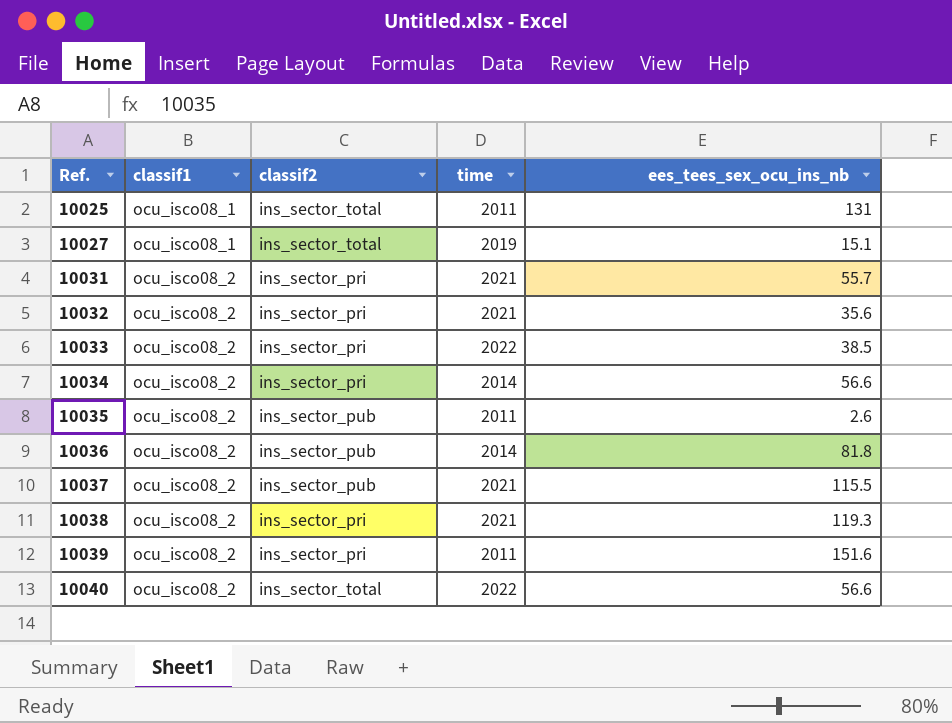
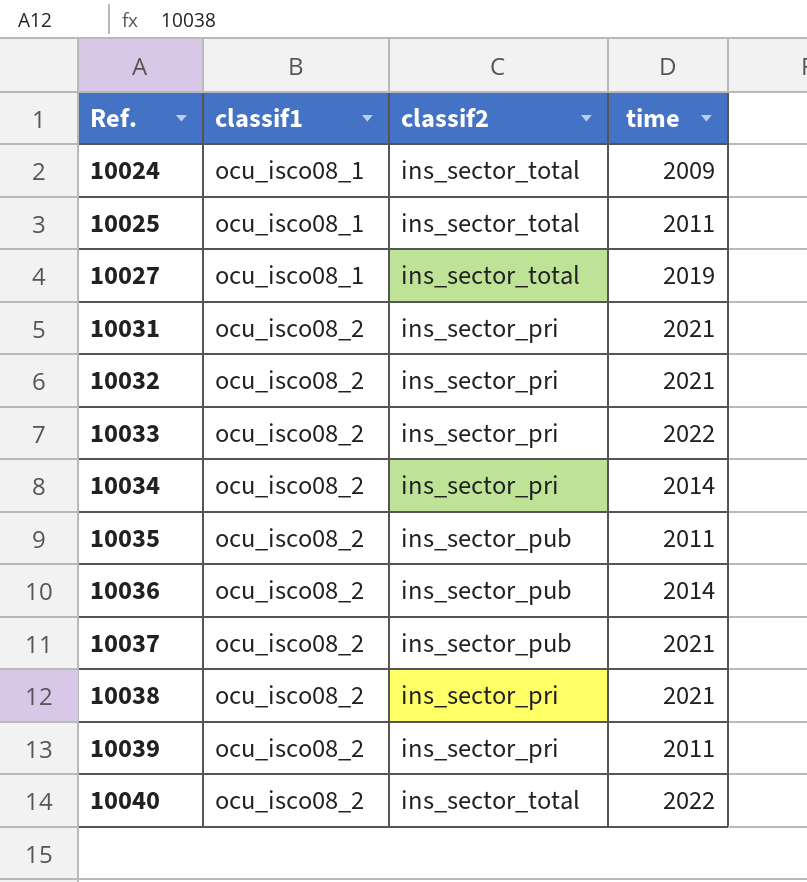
column ees_tees_sex_ocu_ins_nb | position: 5 -> none
row 10024: none -> ocu_isco08_1 | ins_sector_total | 2009

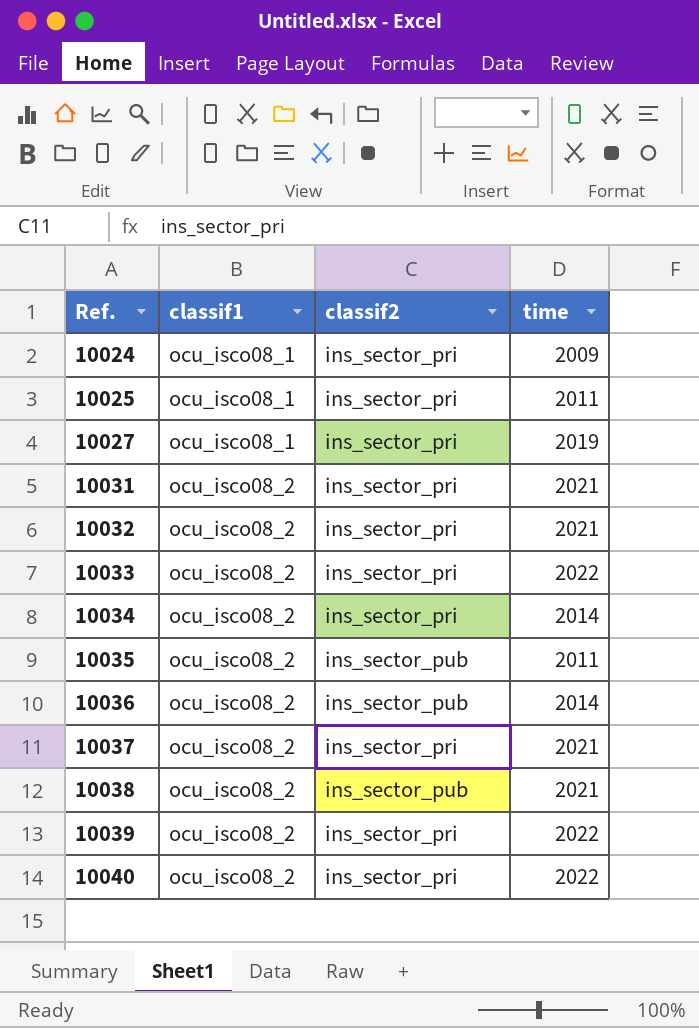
10024 | classif2: ins_sector_total -> ins_sector_pri
10025 | classif2: ins_sector_total -> ins_sector_pri
10027 | classif2: ins_sector_total -> ins_sector_pri
10037 | classif2: ins_sector_pub -> ins_sector_pri
10038 | classif2: ins_sector_pri -> ins_sector_pub
10039 | time: 2011 -> 2022
10040 | classif2: ins_sector_total -> ins_sector_pri

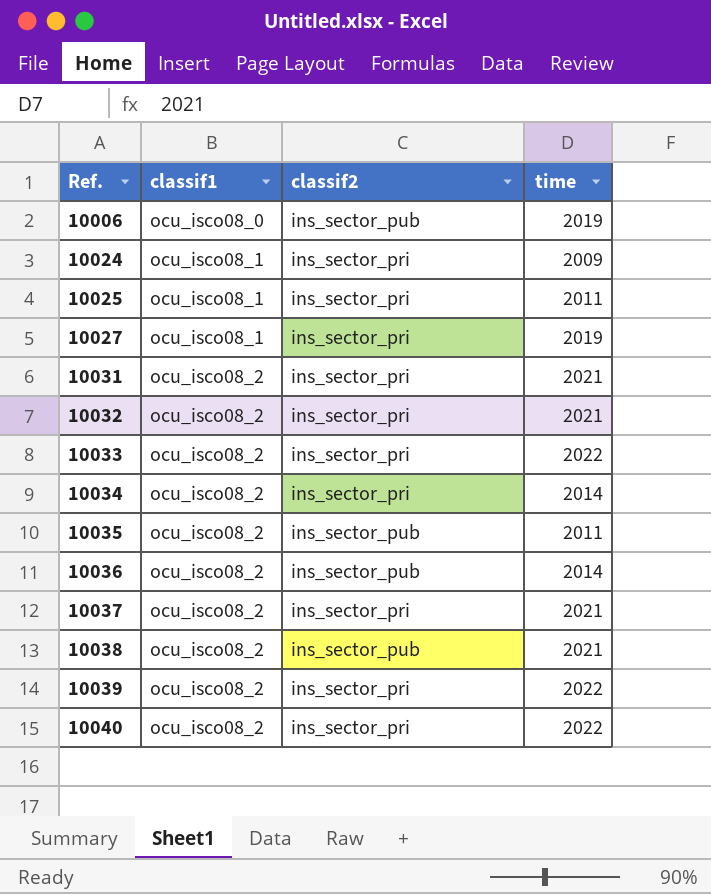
row 10006: none -> ocu_isco08_0 | ins_sector_pub | 2019

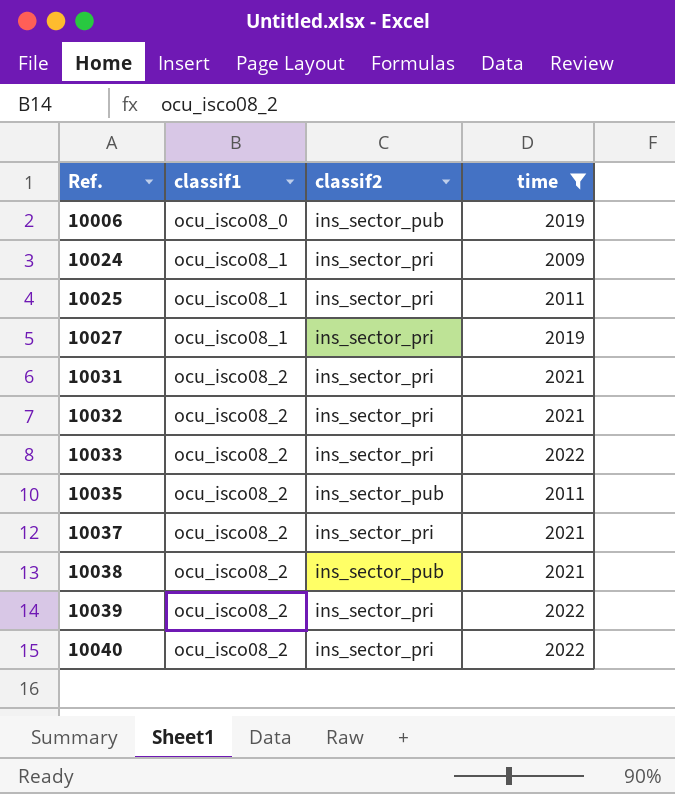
filter: none -> time != 2014

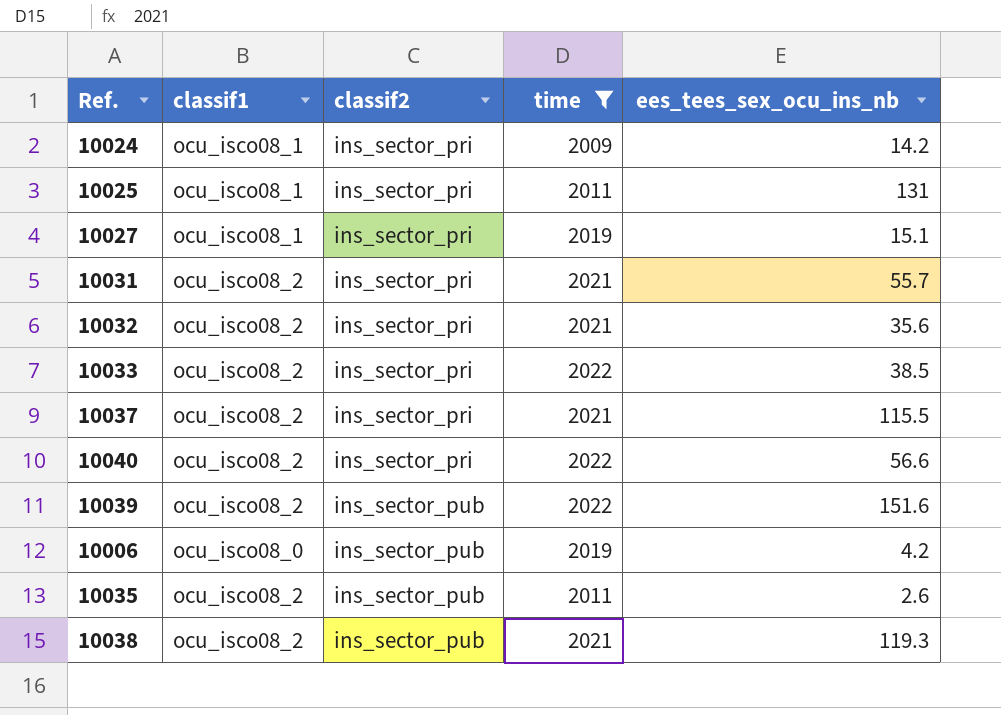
row order: Ref. ascending -> classif2 ascending
column ees_tees_sex_ocu_ins_nb | position: none -> 5
10039 | classif2: ins_sector_pri -> ins_sector_pub

